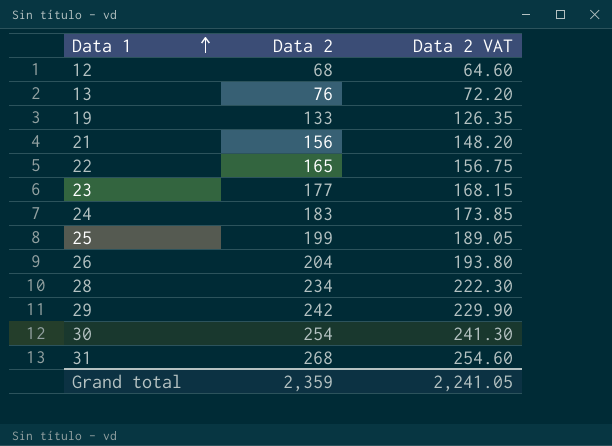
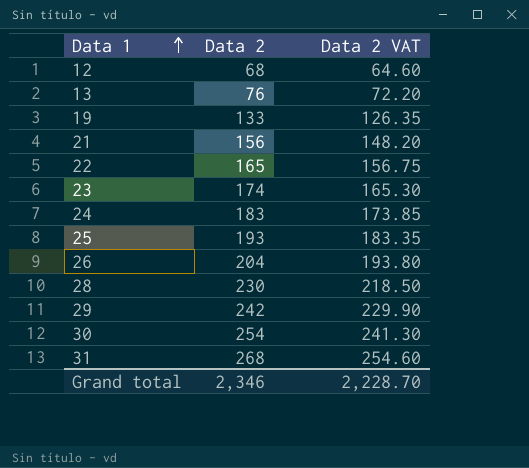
23 | Data 2: 177 -> 174
23 | Data 2 VAT: 168.15 -> 165.30
25 | Data 2: 199 -> 193
25 | Data 2 VAT: 189.05 -> 183.35
28 | Data 2: 234 -> 230
28 | Data 2 VAT: 222.30 -> 218.50
Grand total | Data 2: 2,359 -> 2,346
Grand total | Data 2 VAT: 2,241.05 -> 2,228.70

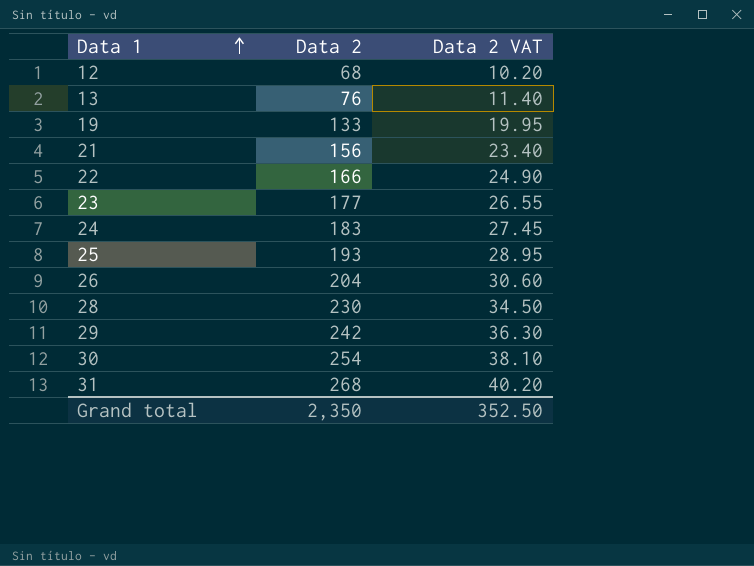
column Data 2 VAT | formula: [Data 2] * 0.95 -> [Data 2] * 0.15
22 | Data 2: 165 -> 166
23 | Data 2: 174 -> 177
Grand total | Data 2: 2,346 -> 2,350
Grand total | Data 2 VAT: 2,228.70 -> 352.50

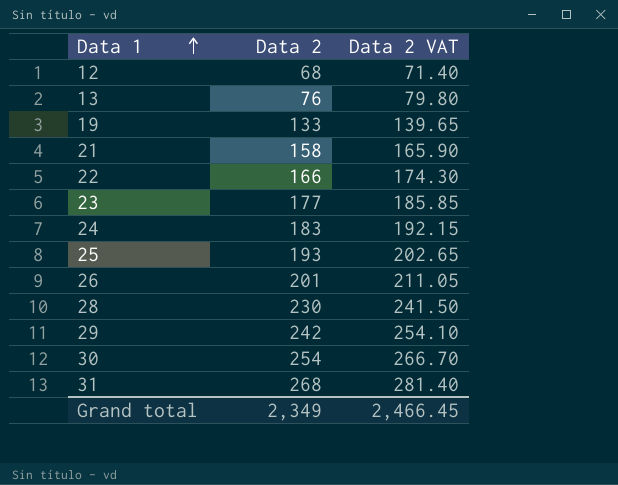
column Data 2 VAT | formula: [Data 2] * 0.15 -> [Data 2] * 1.05
21 | Data 2: 156 -> 158
26 | Data 2: 204 -> 201
Grand total | Data 2: 2,350 -> 2,349
Grand total | Data 2 VAT: 352.50 -> 2,466.45

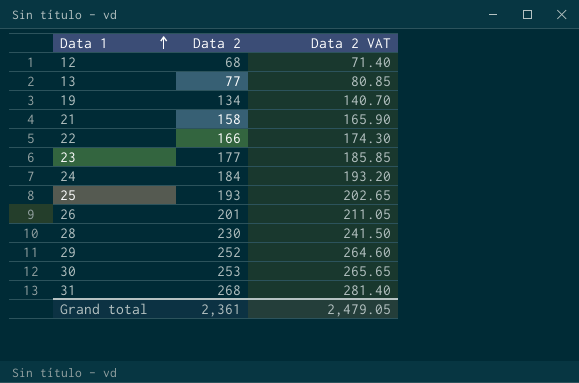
13 | Data 2: 76 -> 77
13 | Data 2 VAT: 79.80 -> 80.85
19 | Data 2: 133 -> 134
19 | Data 2 VAT: 139.65 -> 140.70
24 | Data 2: 183 -> 184
24 | Data 2 VAT: 192.15 -> 193.20
29 | Data 2: 242 -> 252
29 | Data 2 VAT: 254.10 -> 264.60
30 | Data 2: 254 -> 253
30 | Data 2 VAT: 266.70 -> 265.65
Grand total | Data 2: 2,349 -> 2,361
Grand total | Data 2 VAT: 2,466.45 -> 2,479.05

